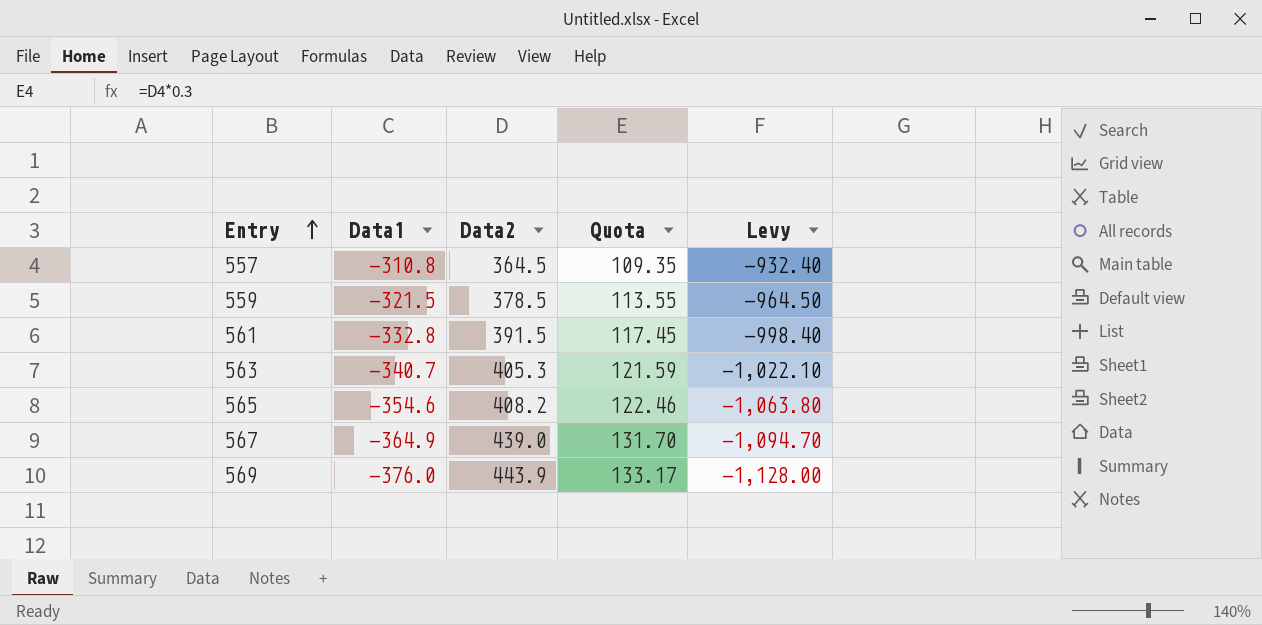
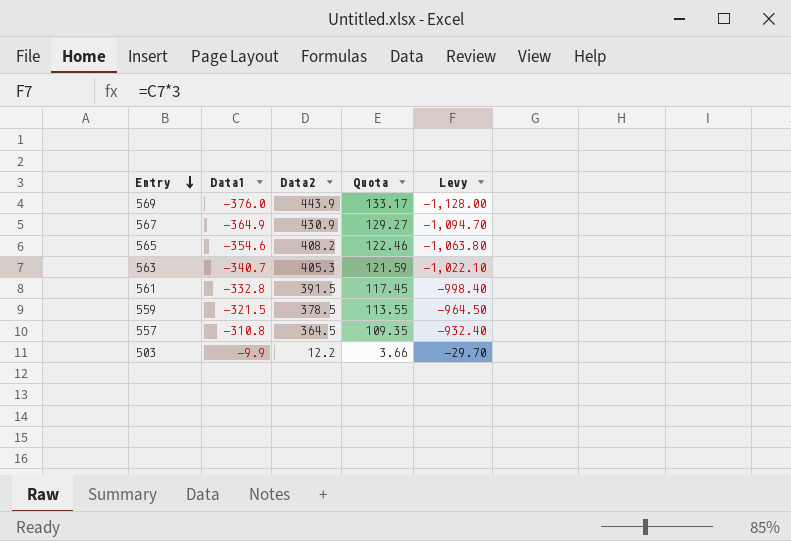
row order: Entry ascending -> Entry descending
567 | Data2: 439.0 -> 430.9
567 | Quota: 131.70 -> 129.27
row 503: none -> -9.9 | 12.2 | 3.66 | -29.70

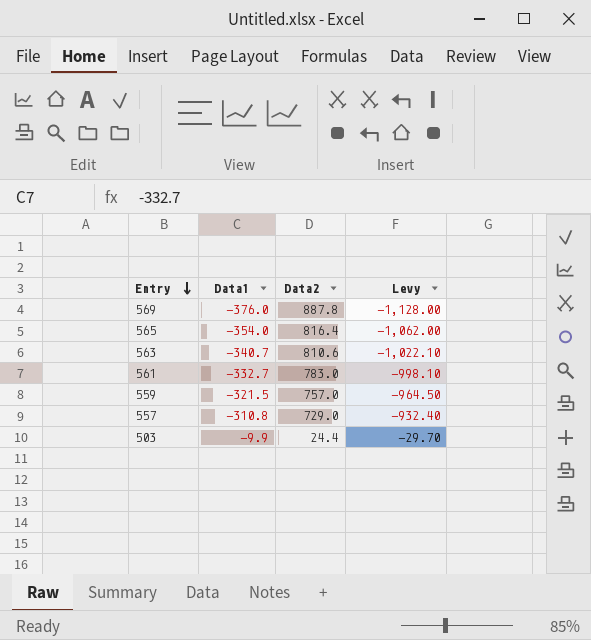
column Quota | formula: [Data2] * 0.3 -> none
row 567: -364.9 | 430.9 | 129.27 | -1,094.70 -> none
569 | Data2: 443.9 -> 887.8
565 | Data1: -354.6 -> -354.0
565 | Data2: 408.2 -> 816.4
565 | Levy: -1,063.80 -> -1,062.00
563 | Data2: 405.3 -> 810.6
561 | Data1: -332.8 -> -332.7
561 | Data2: 391.5 -> 783.0
561 | Levy: -998.40 -> -998.10
559 | Data2: 378.5 -> 757.0
557 | Data2: 364.5 -> 729.0
503 | Data2: 12.2 -> 24.4

